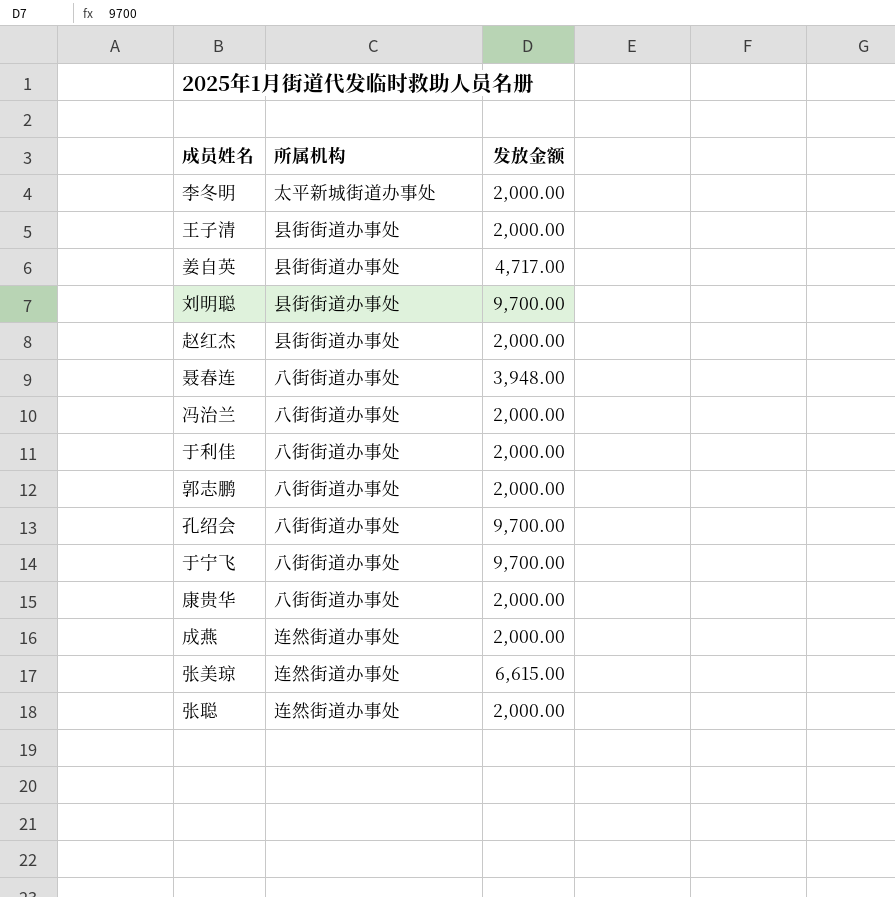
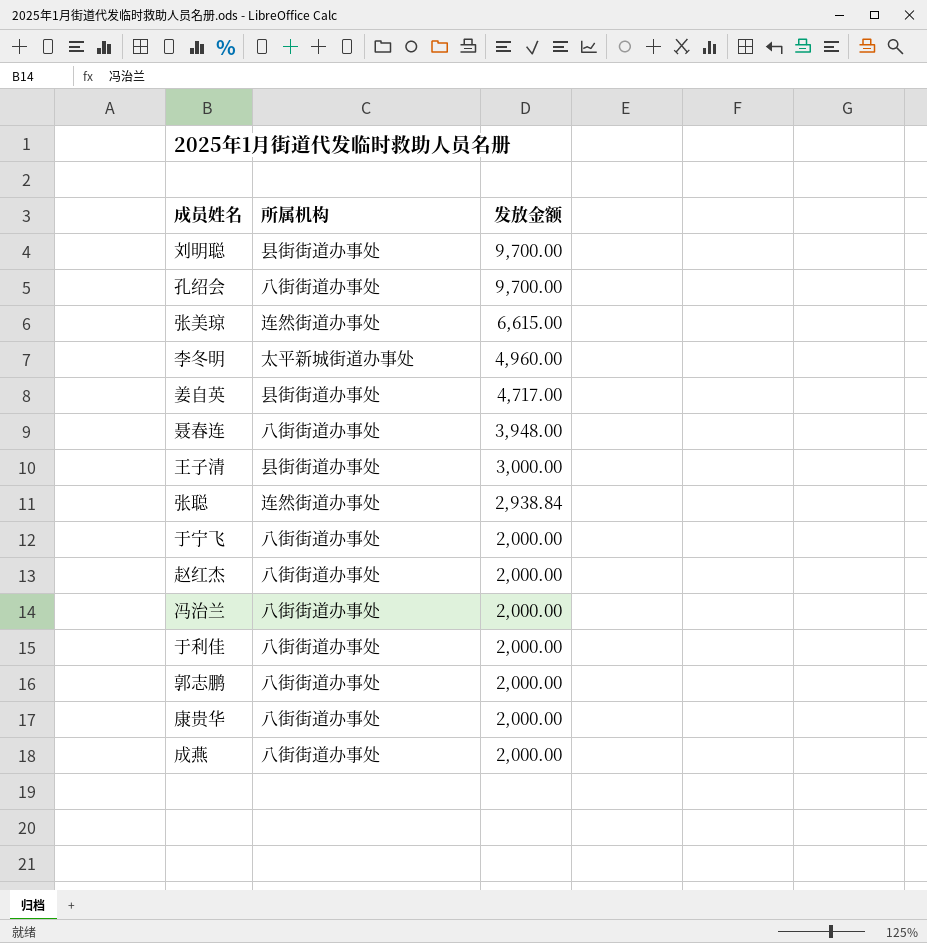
row order: none -> 发放金额 descending
李冬明 | 发放金额: 2,000.00 -> 4,960.00
王子清 | 发放金额: 2,000.00 -> 3,000.00
张聪 | 发放金额: 2,000.00 -> 2,938.84
于宁飞 | 发放金额: 9,700.00 -> 2,000.00
赵红杰 | 所属机构: 县街街道办事处 -> 八街街道办事处
成燕 | 所属机构: 连然街道办事处 -> 八街街道办事处

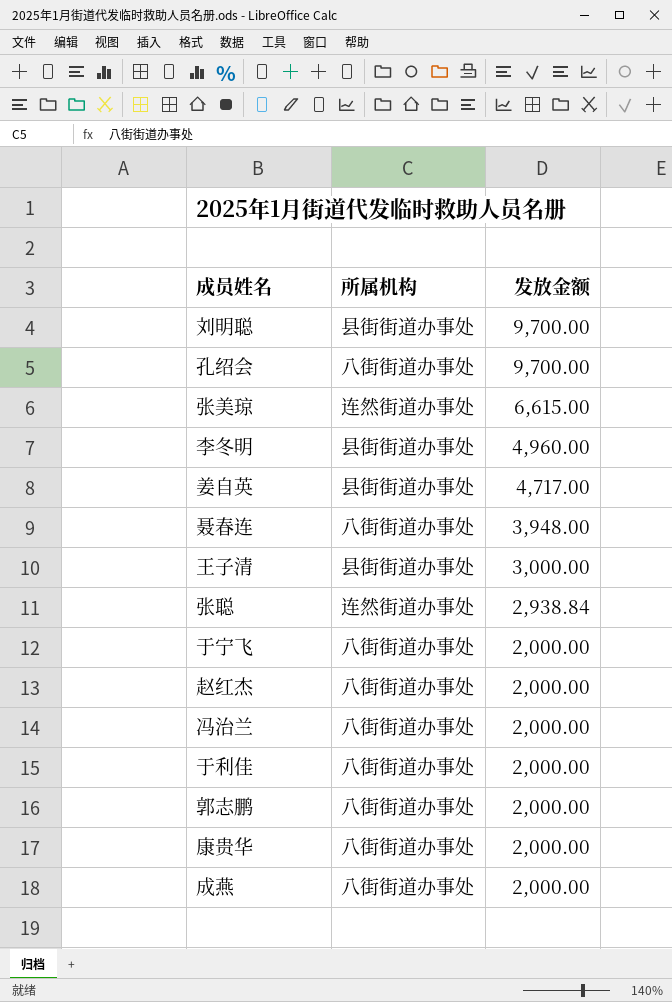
李冬明 | 所属机构: 太平新城街道办事处 -> 县街街道办事处

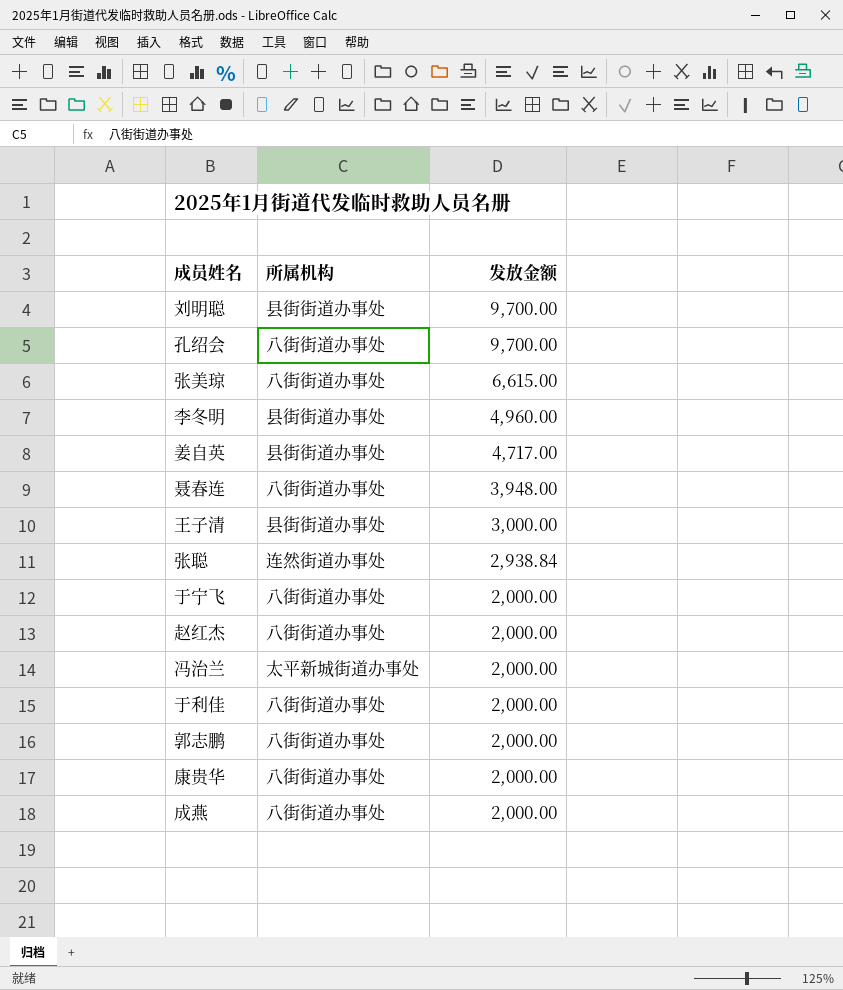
张美琼 | 所属机构: 连然街道办事处 -> 八街街道办事处
冯治兰 | 所属机构: 八街街道办事处 -> 太平新城街道办事处

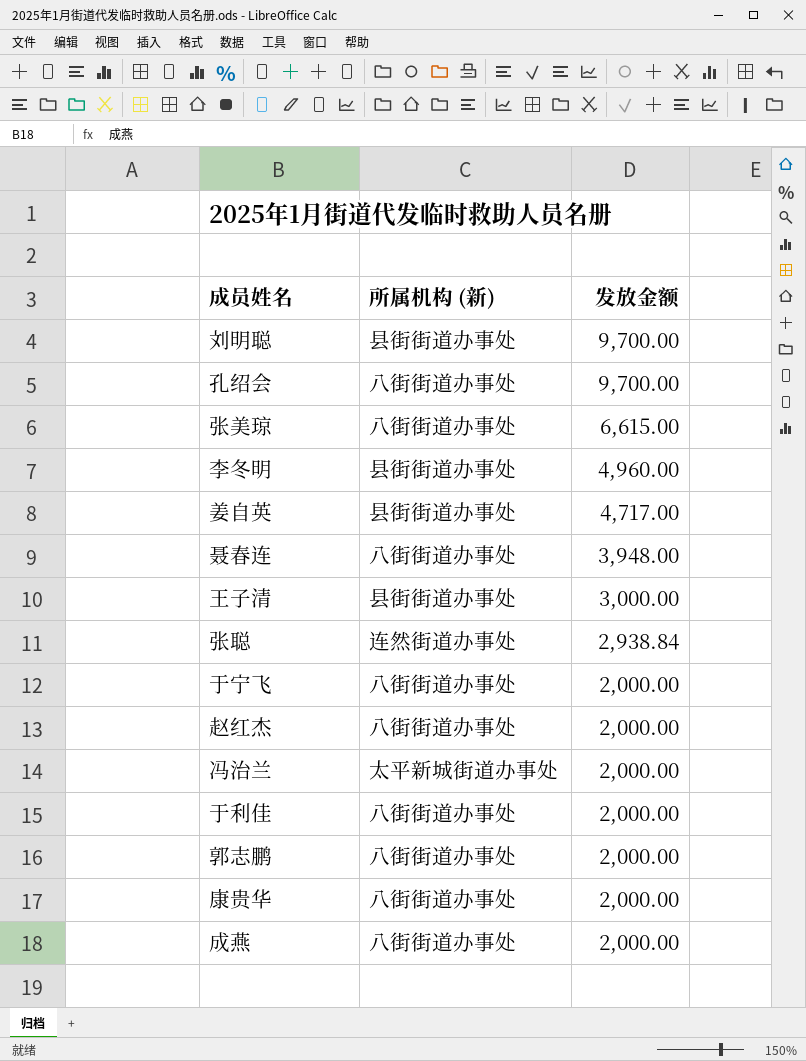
column name: 所属机构 -> 所属机构 (新)

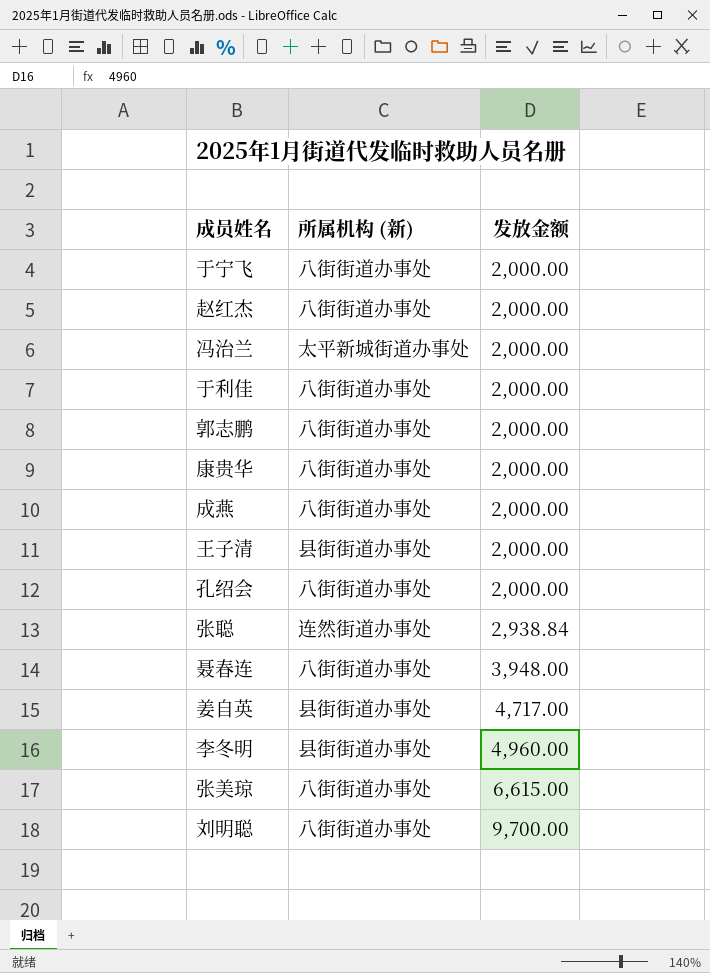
row order: 发放金额 descending -> 发放金额 ascending
王子清 | 发放金额: 3,000.00 -> 2,000.00
孔绍会 | 发放金额: 9,700.00 -> 2,000.00
刘明聪 | 所属机构 (新): 县街街道办事处 -> 八街街道办事处

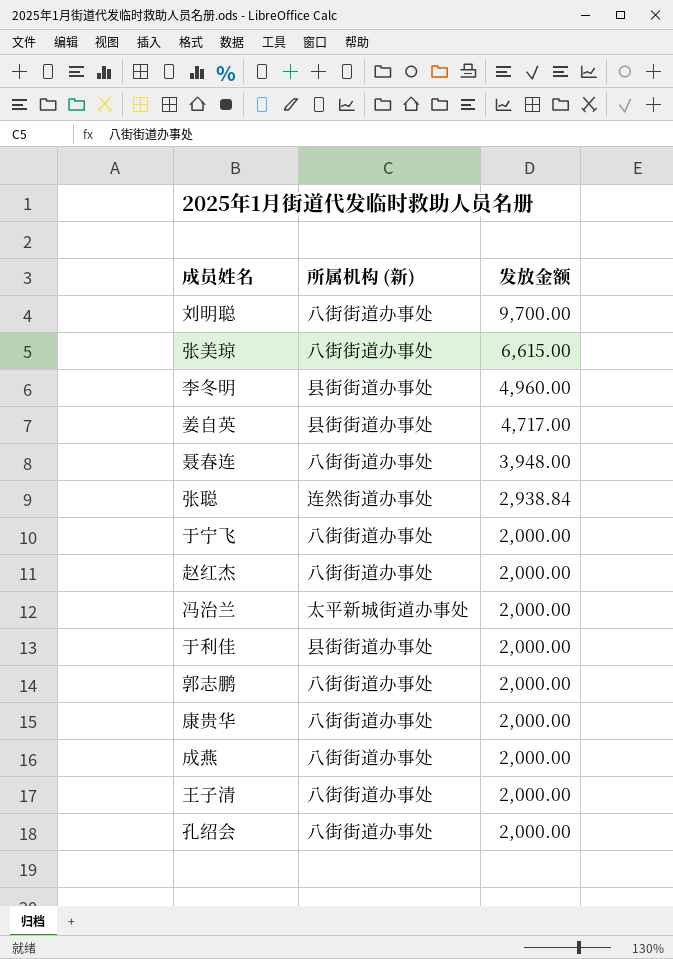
row order: 发放金额 ascending -> 发放金额 descending
于利佳 | 所属机构 (新): 八街街道办事处 -> 县街街道办事处
王子清 | 所属机构 (新): 县街街道办事处 -> 八街街道办事处

